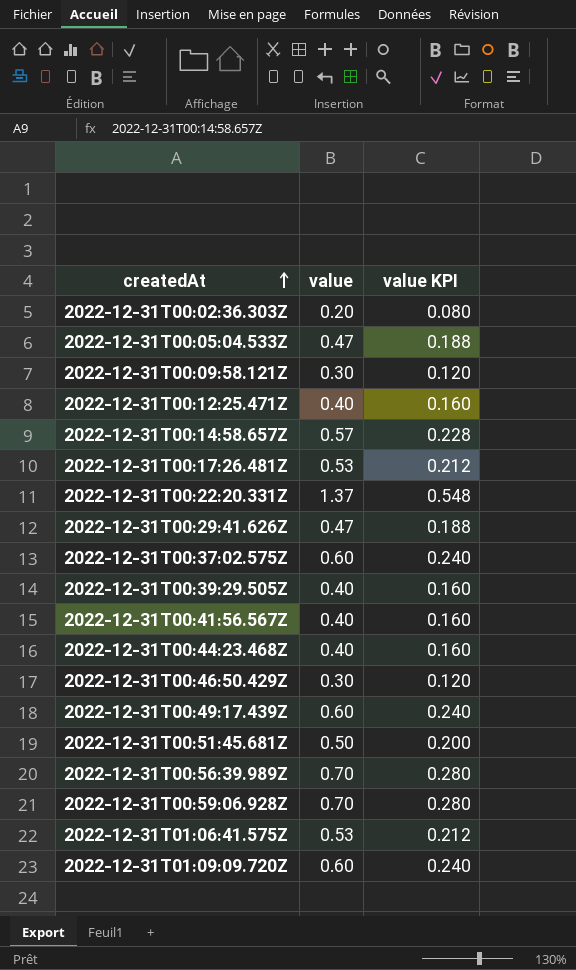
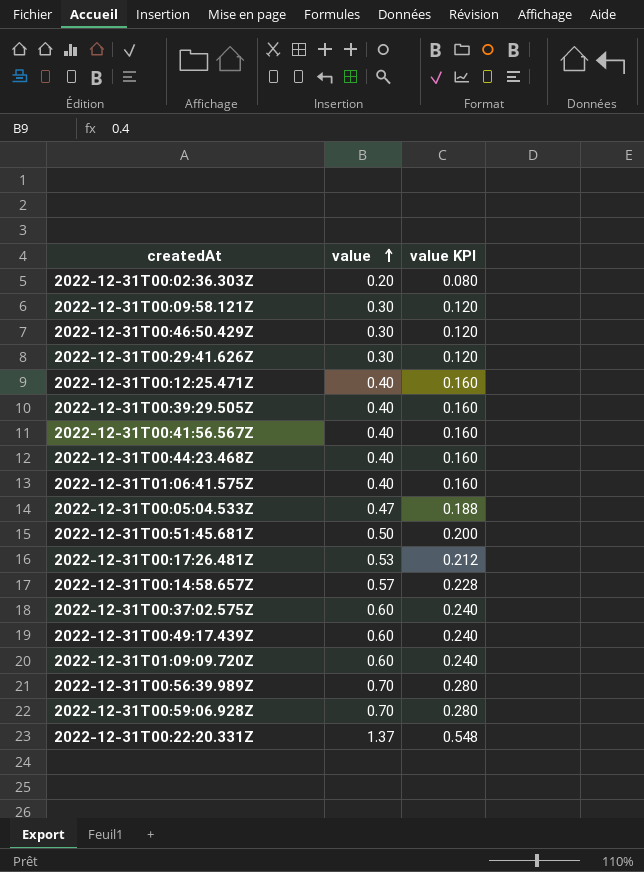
row order: createdAt ascending -> value ascending
2022-12-31T00:29:41.626Z | value: 0.47 -> 0.30
2022-12-31T00:29:41.626Z | value KPI: 0.188 -> 0.120
2022-12-31T01:06:41.575Z | value: 0.53 -> 0.40
2022-12-31T01:06:41.575Z | value KPI: 0.212 -> 0.160

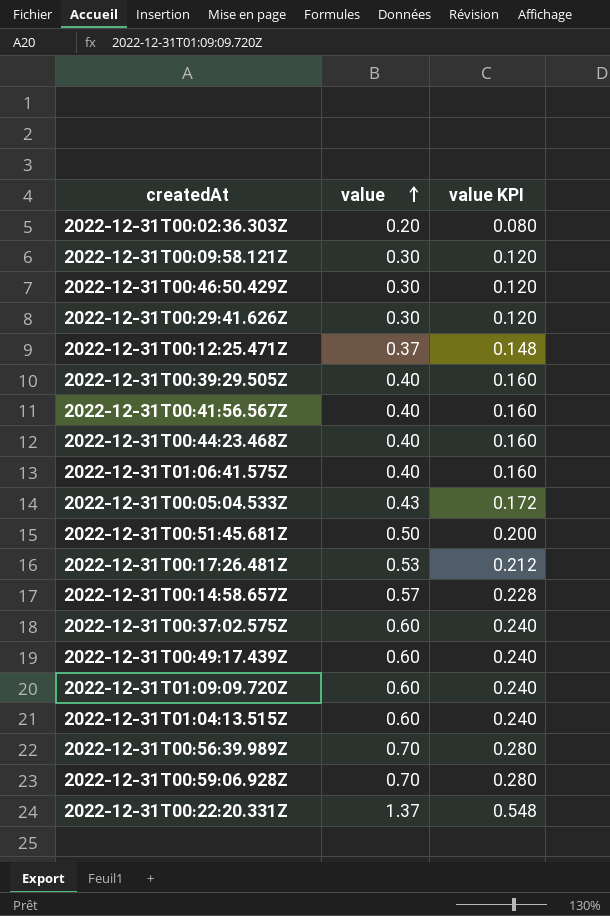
2022-12-31T00:12:25.471Z | value: 0.40 -> 0.37
2022-12-31T00:12:25.471Z | value KPI: 0.160 -> 0.148
2022-12-31T00:05:04.533Z | value: 0.47 -> 0.43
2022-12-31T00:05:04.533Z | value KPI: 0.188 -> 0.172
row 2022-12-31T01:04:13.515Z: none -> 0.60 | 0.240

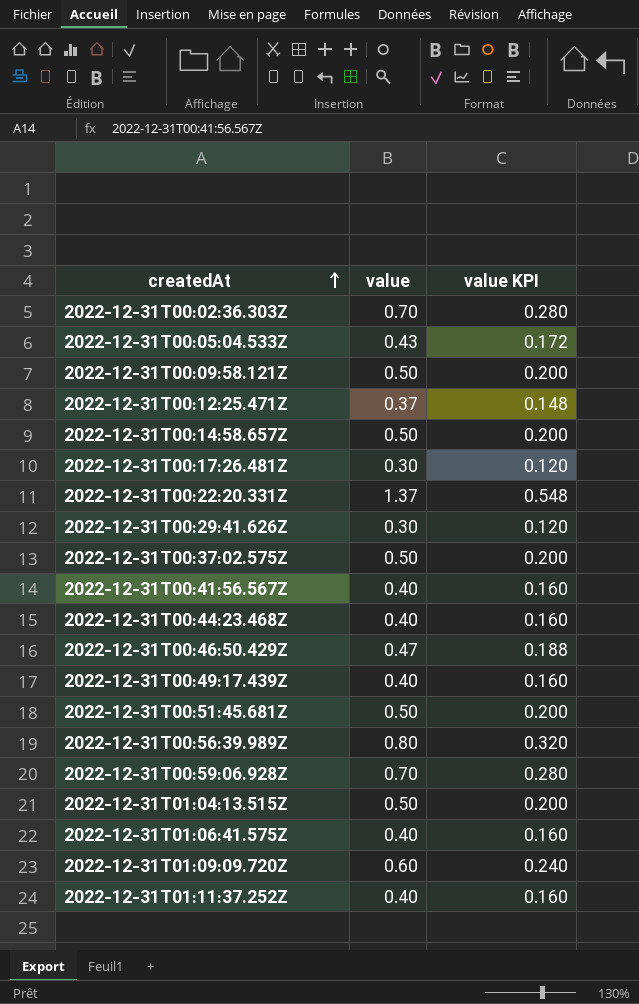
row order: value ascending -> createdAt ascending
row 2022-12-31T00:39:29.505Z: 0.40 | 0.160 -> none
2022-12-31T00:02:36.303Z | value: 0.20 -> 0.70
2022-12-31T00:02:36.303Z | value KPI: 0.080 -> 0.280
2022-12-31T00:09:58.121Z | value: 0.30 -> 0.50
2022-12-31T00:09:58.121Z | value KPI: 0.120 -> 0.200
2022-12-31T00:14:58.657Z | value: 0.57 -> 0.50
2022-12-31T00:14:58.657Z | value KPI: 0.228 -> 0.200
2022-12-31T00:17:26.481Z | value: 0.53 -> 0.30
2022-12-31T00:17:26.481Z | value KPI: 0.212 -> 0.120
2022-12-31T00:37:02.575Z | value: 0.60 -> 0.50
2022-12-31T00:37:02.575Z | value KPI: 0.240 -> 0.200
2022-12-31T00:46:50.429Z | value: 0.30 -> 0.47
2022-12-31T00:46:50.429Z | value KPI: 0.120 -> 0.188
2022-12-31T00:49:17.439Z | value: 0.60 -> 0.40
2022-12-31T00:49:17.439Z | value KPI: 0.240 -> 0.160
2022-12-31T00:56:39.989Z | value: 0.70 -> 0.80
2022-12-31T00:56:39.989Z | value KPI: 0.280 -> 0.320
2022-12-31T01:04:13.515Z | value: 0.60 -> 0.50
2022-12-31T01:04:13.515Z | value KPI: 0.240 -> 0.200
row 2022-12-31T01:11:37.252Z: none -> 0.40 | 0.160

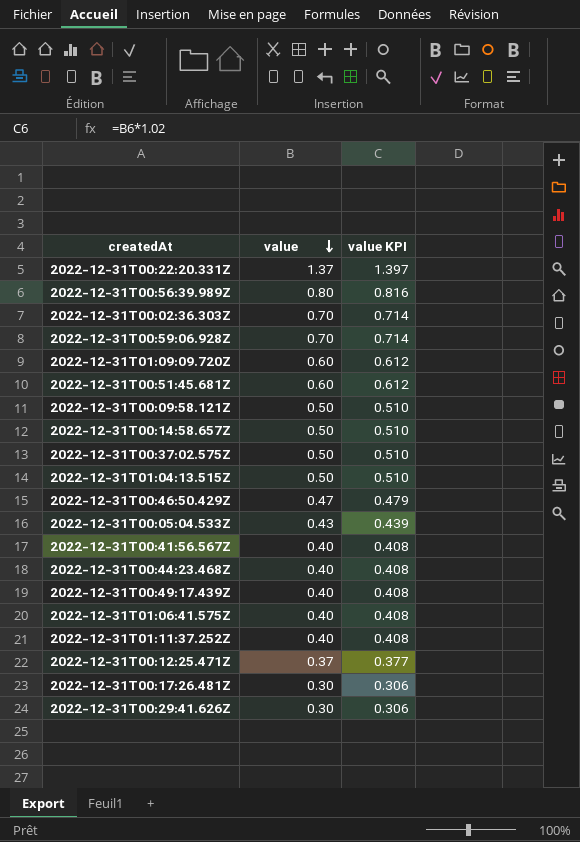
row order: createdAt ascending -> value descending
column value KPI | formula: [value] * 0.4 -> [value] * 1.02
2022-12-31T00:51:45.681Z | value: 0.50 -> 0.60

